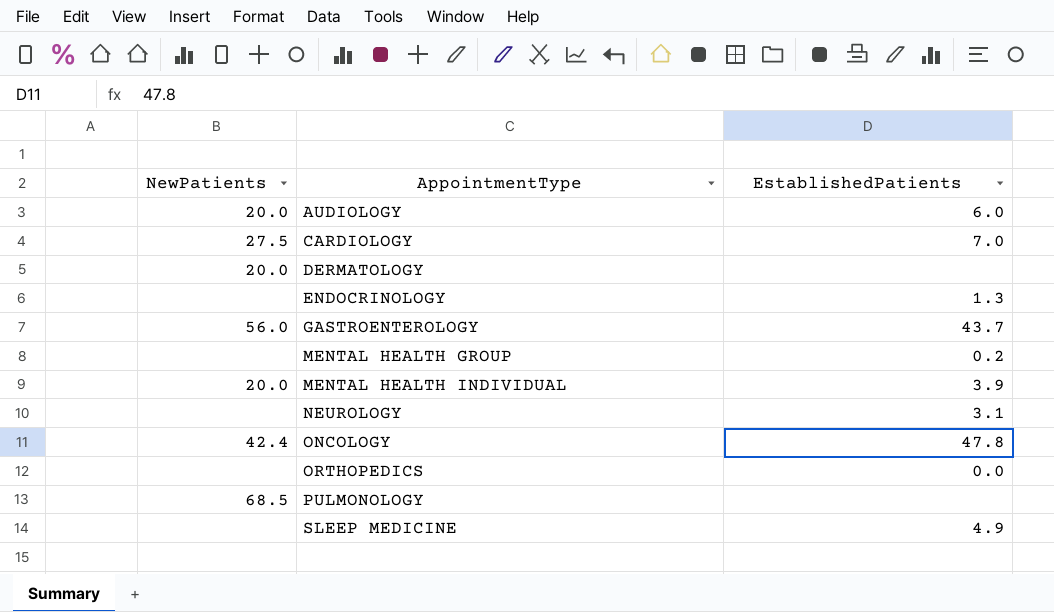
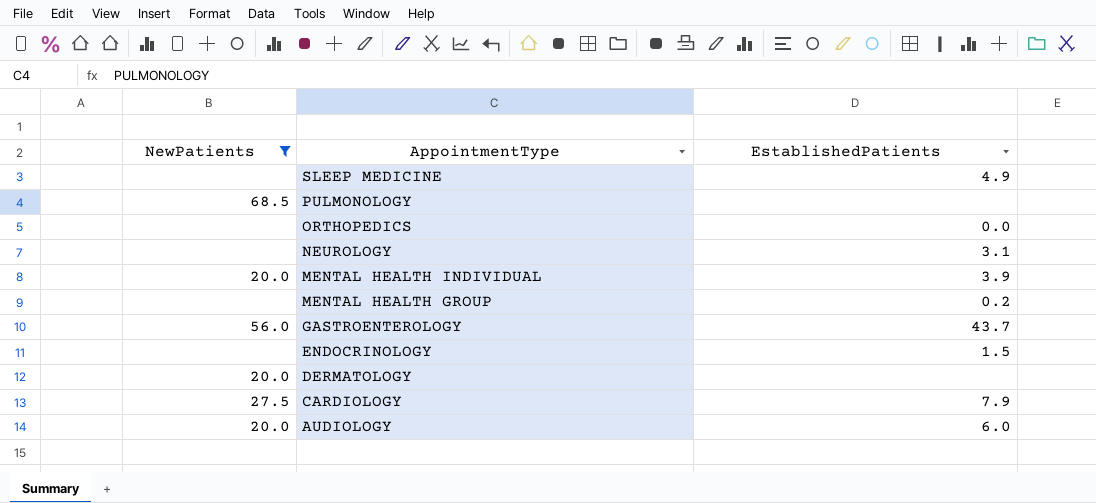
filter: none -> NewPatients != 42.4
row order: AppointmentType ascending -> AppointmentType descending
ENDOCRINOLOGY | EstablishedPatients: 1.3 -> 1.5
CARDIOLOGY | EstablishedPatients: 7.0 -> 7.9

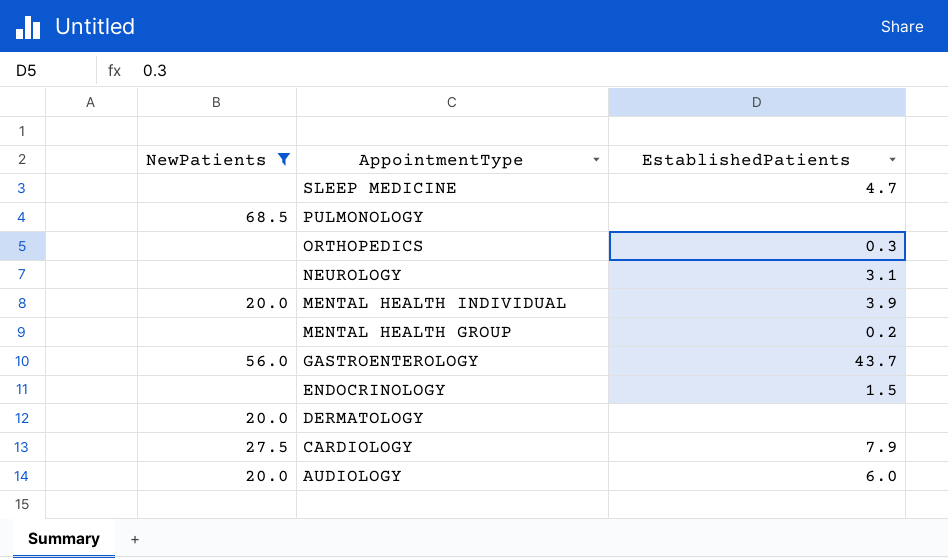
SLEEP MEDICINE | EstablishedPatients: 4.9 -> 4.7
ORTHOPEDICS | EstablishedPatients: 0.0 -> 0.3

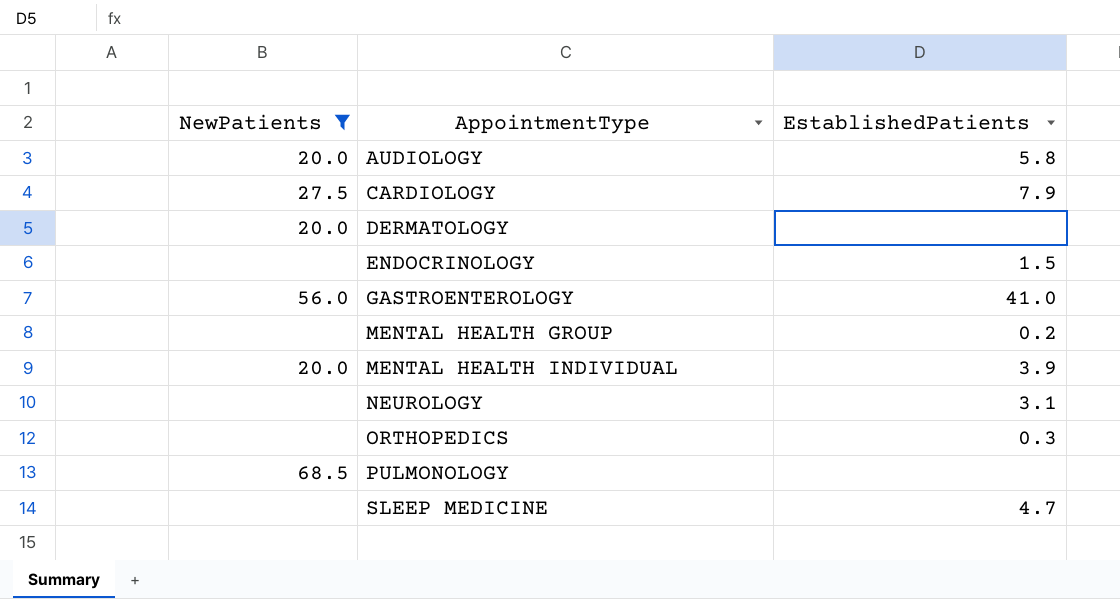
row order: AppointmentType descending -> AppointmentType ascending
AUDIOLOGY | EstablishedPatients: 6.0 -> 5.8
GASTROENTEROLOGY | EstablishedPatients: 43.7 -> 41.0

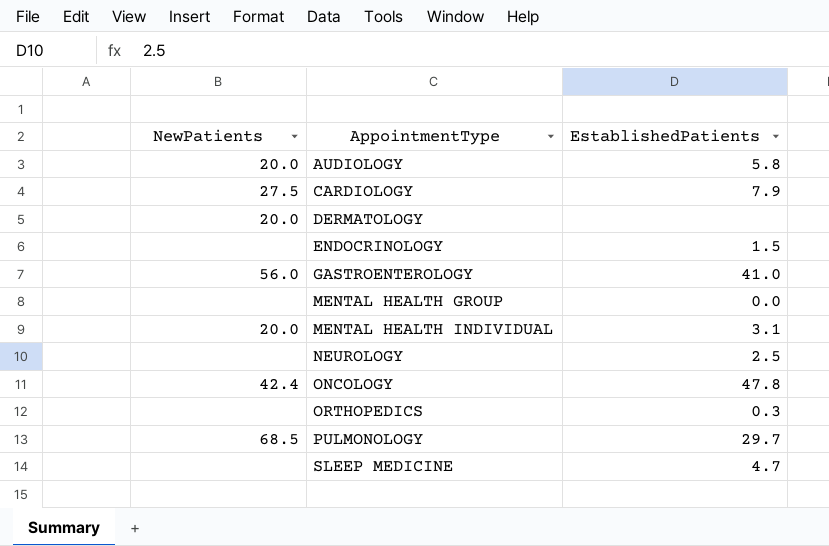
filter: NewPatients != 42.4 -> none
MENTAL HEALTH GROUP | EstablishedPatients: 0.2 -> 0.0
MENTAL HEALTH INDIVIDUAL | EstablishedPatients: 3.9 -> 3.1
NEUROLOGY | EstablishedPatients: 3.1 -> 2.5
PULMONOLOGY | EstablishedPatients: none -> 29.7

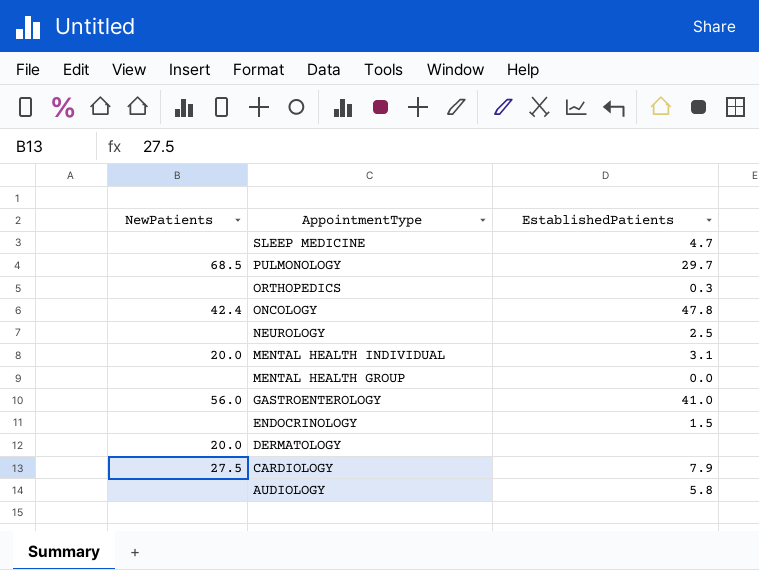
row order: AppointmentType ascending -> AppointmentType descending
AUDIOLOGY | NewPatients: 20.0 -> none

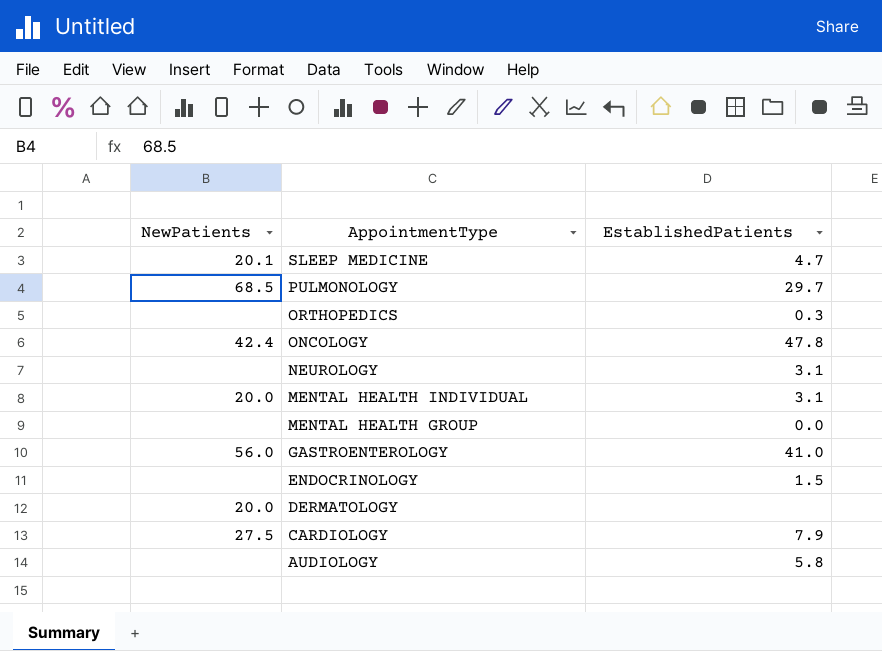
SLEEP MEDICINE | NewPatients: none -> 20.1
NEUROLOGY | EstablishedPatients: 2.5 -> 3.1

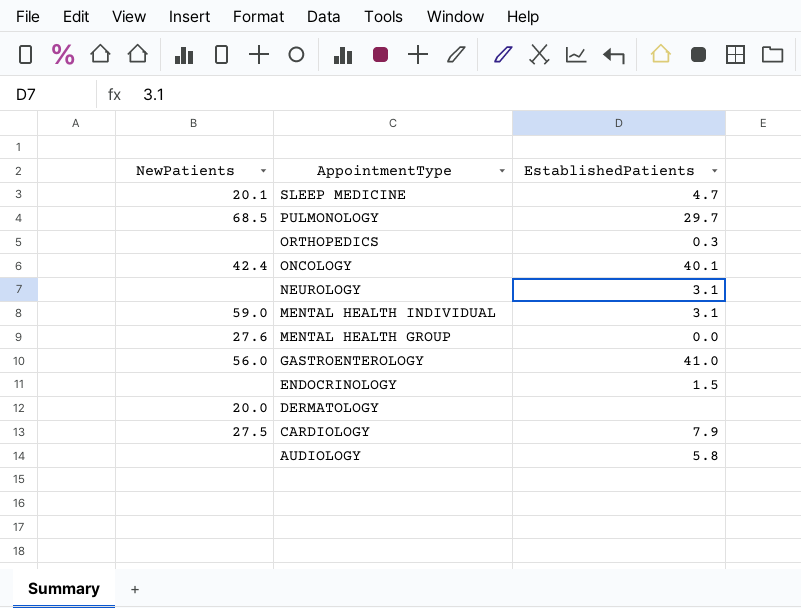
ONCOLOGY | EstablishedPatients: 47.8 -> 40.1
MENTAL HEALTH INDIVIDUAL | NewPatients: 20.0 -> 59.0
MENTAL HEALTH GROUP | NewPatients: none -> 27.6

